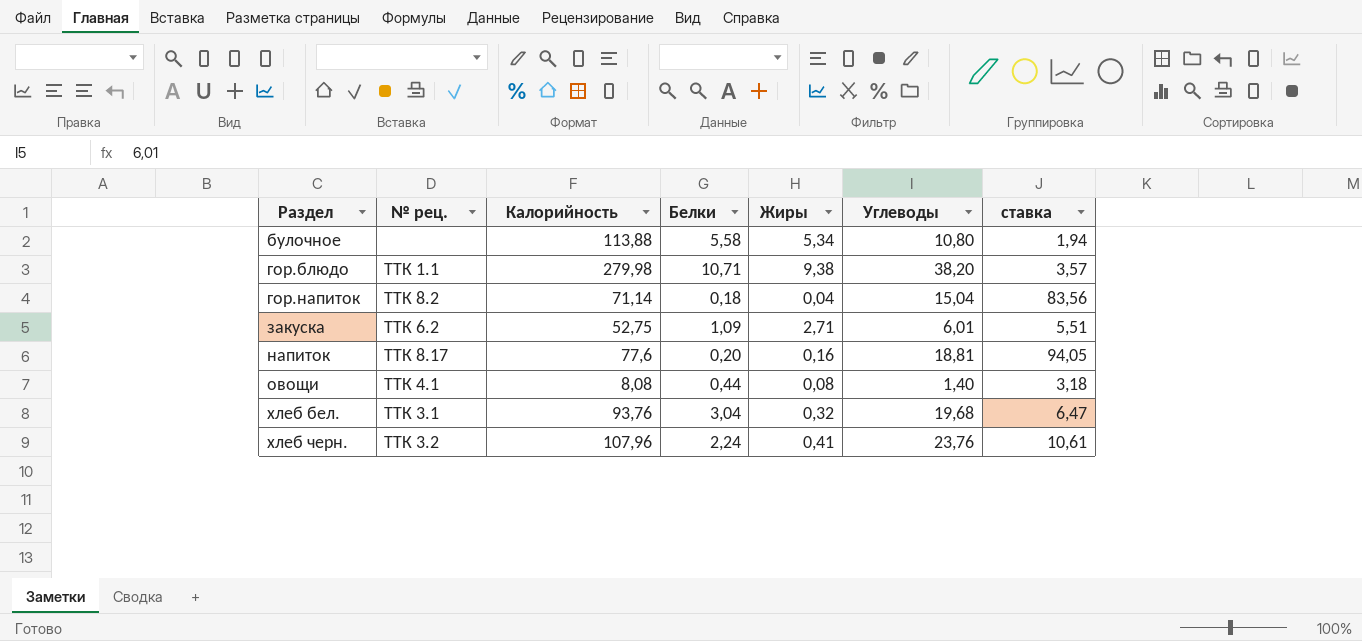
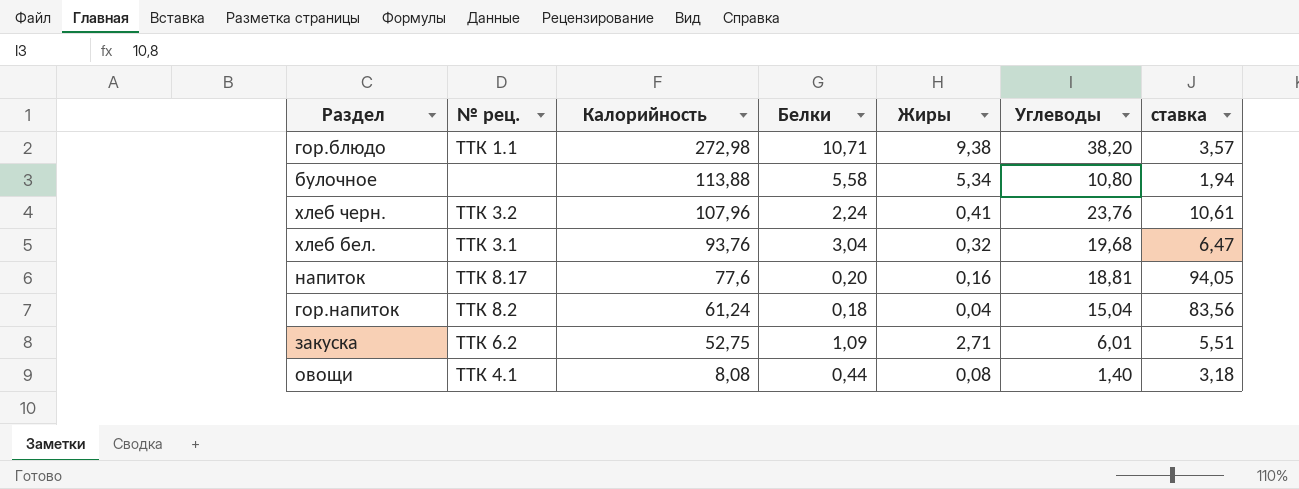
row order: Раздел ascending -> Калорийность descending
гор.блюдо | Калорийность: 279,98 -> 272,98
гор.напиток | Калорийность: 71,14 -> 61,24

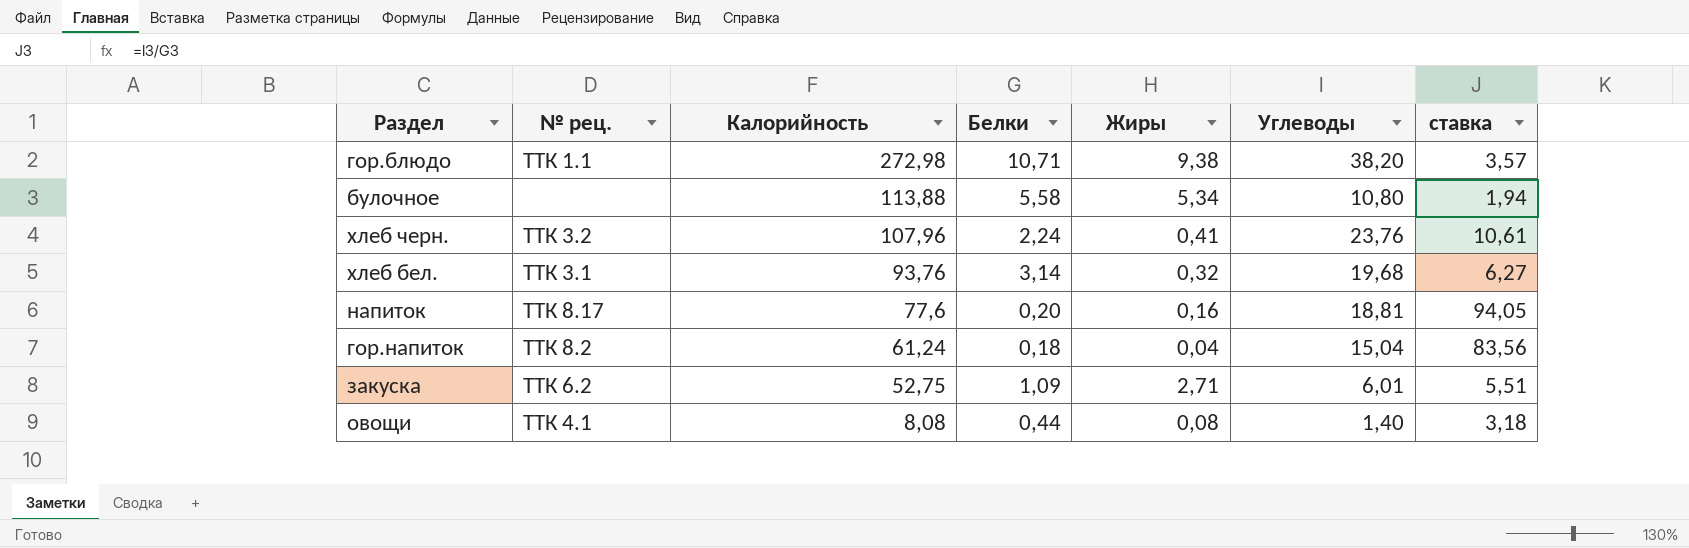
хлеб бел. | Белки: 3,04 -> 3,14
хлеб бел. | ставка: 6,47 -> 6,27

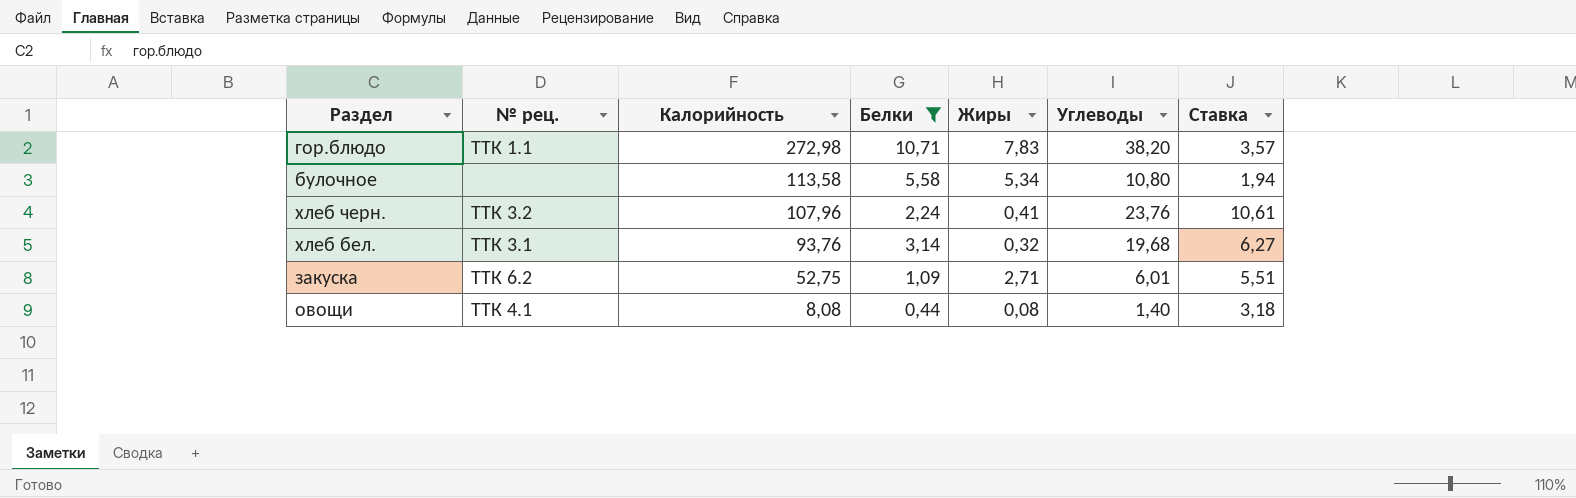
filter: none -> Белки >= 0,44
column name: ставка -> Ставка
гор.блюдо | Жиры: 9,38 -> 7,83
булочное | Калорийность: 113,88 -> 113,58

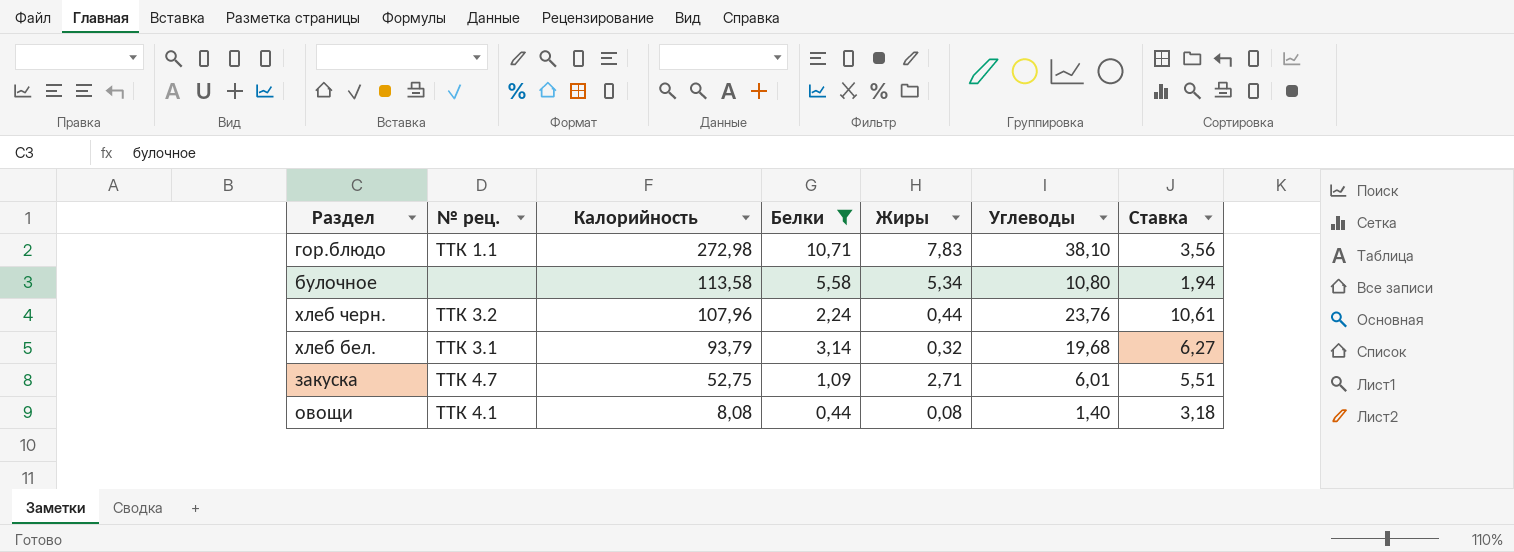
гор.блюдо | Углеводы: 38,20 -> 38,10
гор.блюдо | Ставка: 3,57 -> 3,56
хлеб черн. | Жиры: 0,41 -> 0,44
хлеб бел. | Калорийность: 93,76 -> 93,79
закуска | № рец.: ТТК 6.2 -> ТТК 4.7

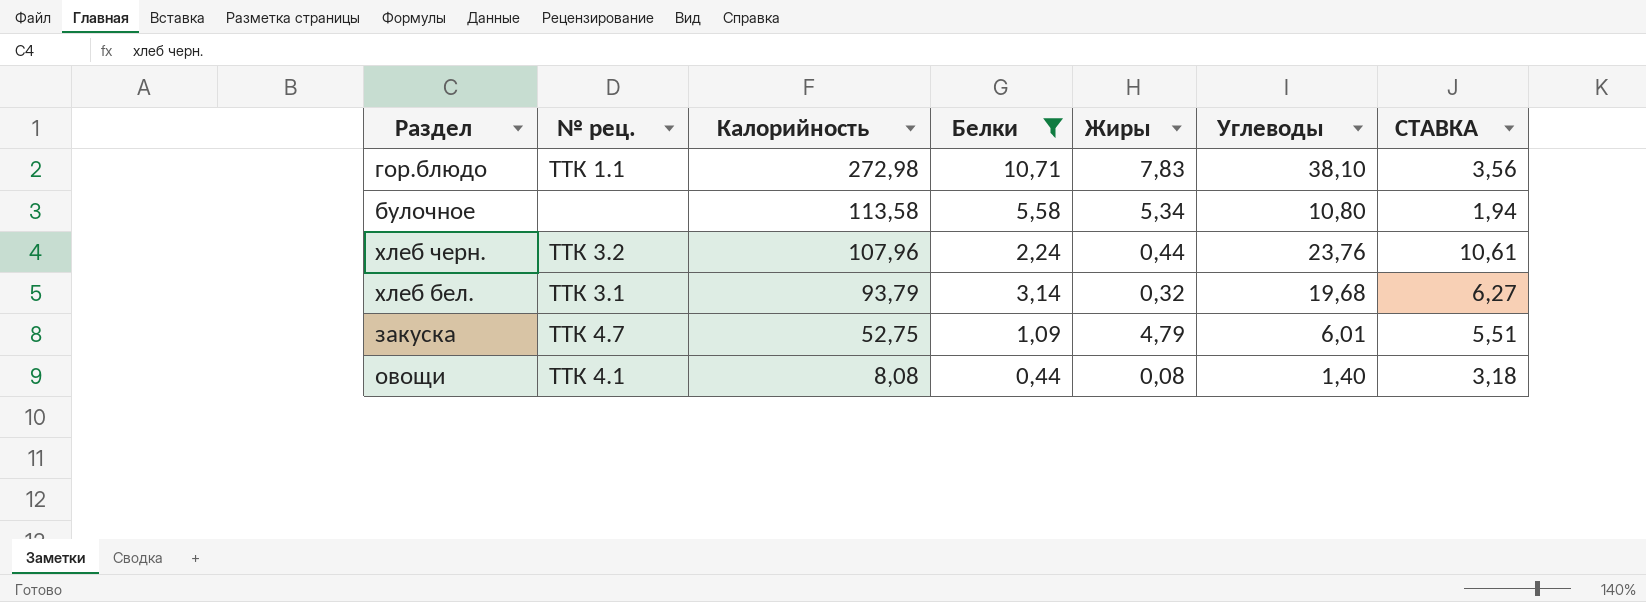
column name: Ставка -> СТАВКА
закуска | Жиры: 2,71 -> 4,79

